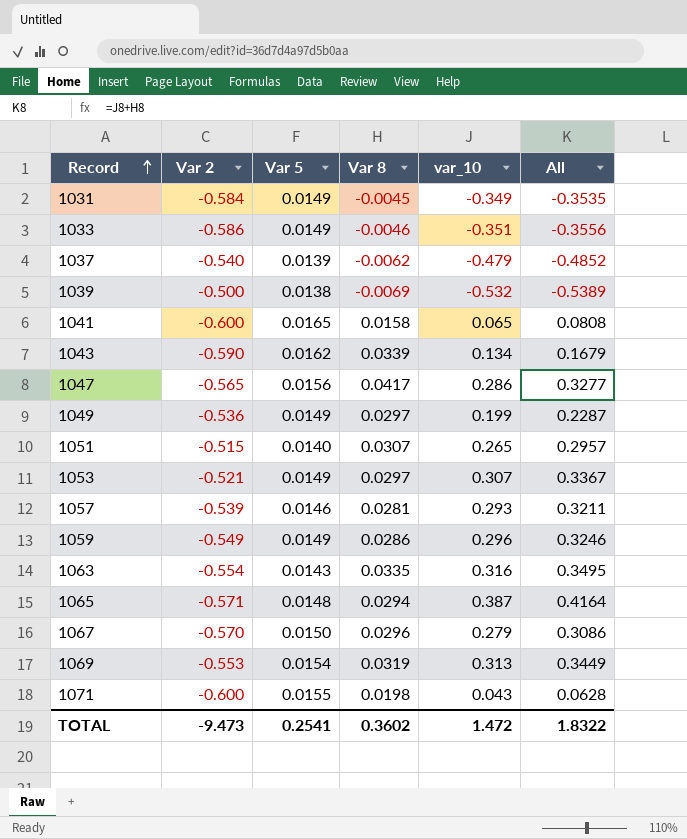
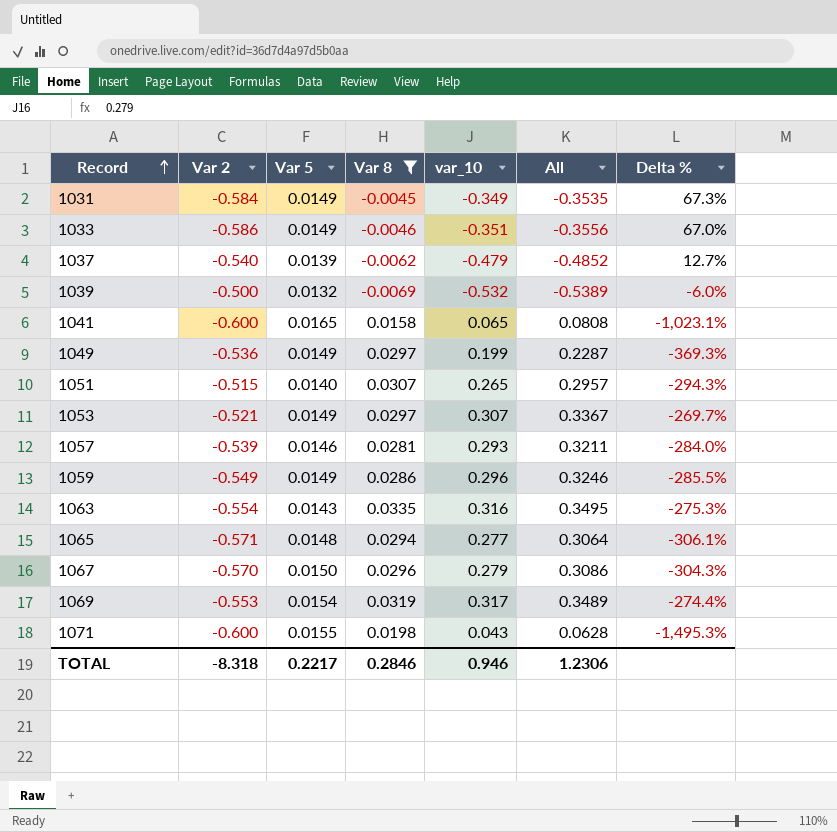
filter: none -> Var 8 <= 0.0335
column Delta % | formula: none -> ([Var 2] - [var_10]) / [var_10]
1039 | Var 5: 0.0138 -> 0.0132
1065 | var_10: 0.387 -> 0.277
1065 | All: 0.4164 -> 0.3064
1069 | var_10: 0.313 -> 0.317
1069 | All: 0.3449 -> 0.3489
TOTAL | Var 2: -9.473 -> -8.318
TOTAL | Var 5: 0.2541 -> 0.2217
TOTAL | Var 8: 0.3602 -> 0.2846
TOTAL | var_10: 1.472 -> 0.946
TOTAL | All: 1.8322 -> 1.2306

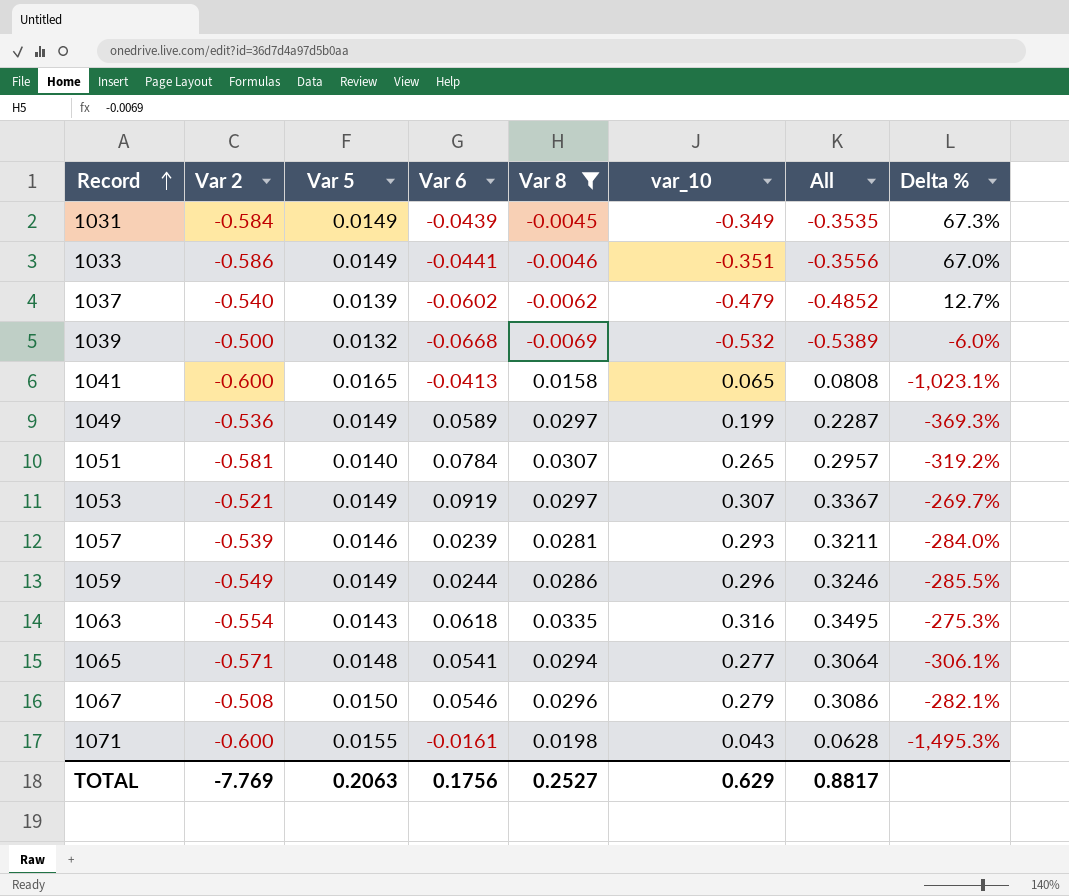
column Var 6 | position: none -> 4
row 1069: -0.553 | 0.0154 | 0.0319 | 0.317 | 0.3489 | -274.4% -> none
1051 | Var 2: -0.515 -> -0.581
1051 | Delta %: -294.3% -> -319.2%
1067 | Var 2: -0.570 -> -0.508
1067 | Delta %: -304.3% -> -282.1%
TOTAL | Var 2: -8.318 -> -7.769
TOTAL | Var 5: 0.2217 -> 0.2063
TOTAL | Var 8: 0.2846 -> 0.2527
TOTAL | var_10: 0.946 -> 0.629
TOTAL | All: 1.2306 -> 0.8817

